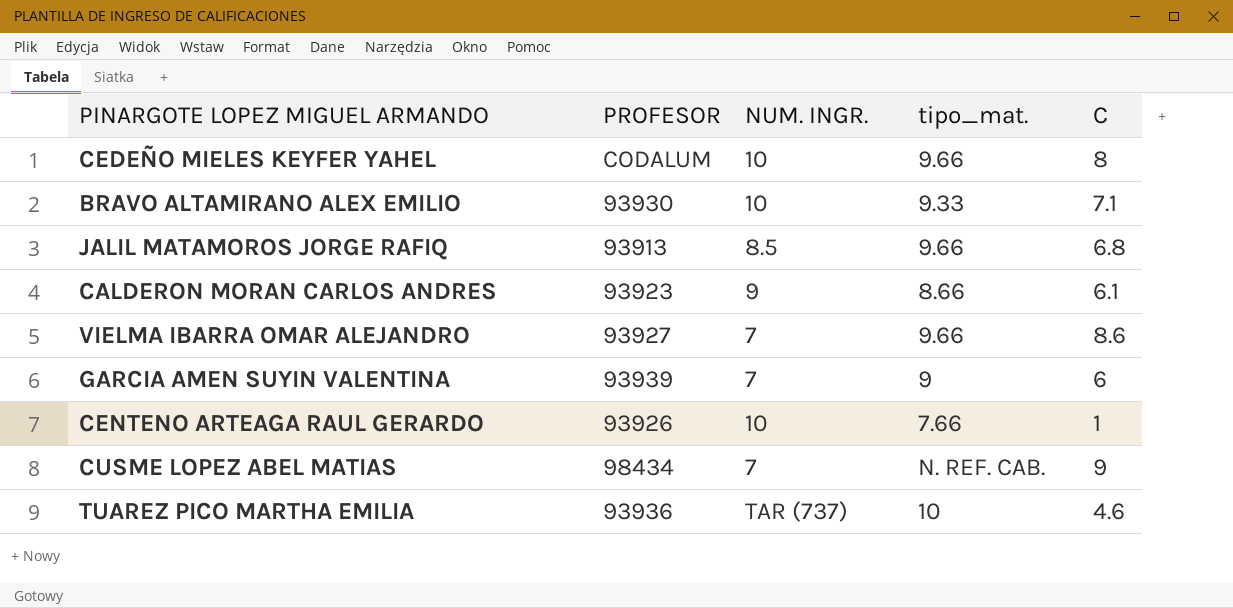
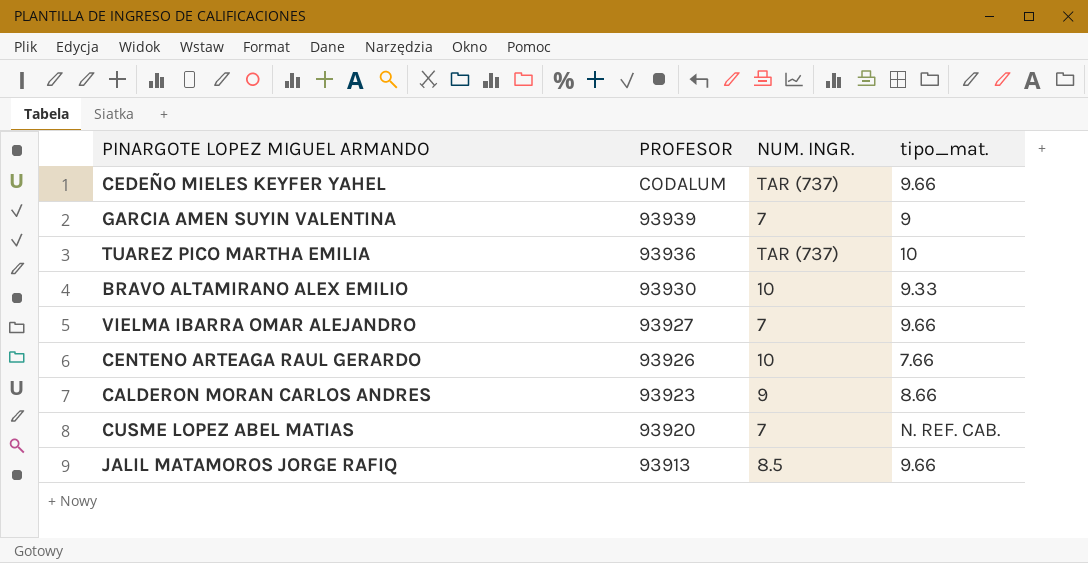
row order: none -> PROFESOR descending
column C | position: 5 -> none
CEDEÑO MIELES KEYFER YAHEL | NUM. INGR.: 10 -> TAR (737)
CUSME LOPEZ ABEL MATIAS | PROFESOR: 98434 -> 93920

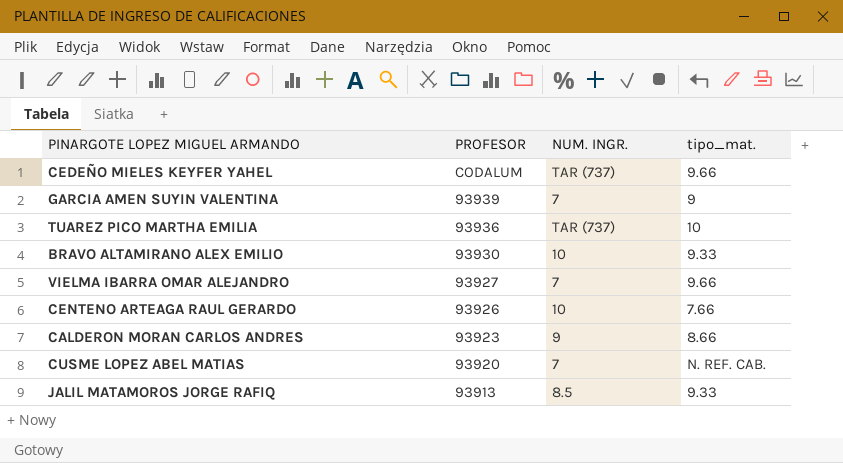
JALIL MATAMOROS JORGE RAFIQ | tipo_mat.: 9.66 -> 9.33

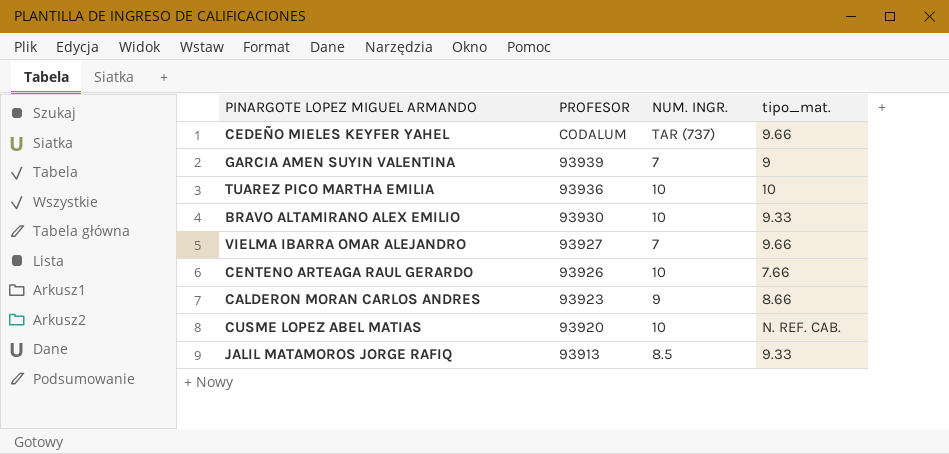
TUAREZ PICO MARTHA EMILIA | NUM. INGR.: TAR (737) -> 10
CUSME LOPEZ ABEL MATIAS | NUM. INGR.: 7 -> 10

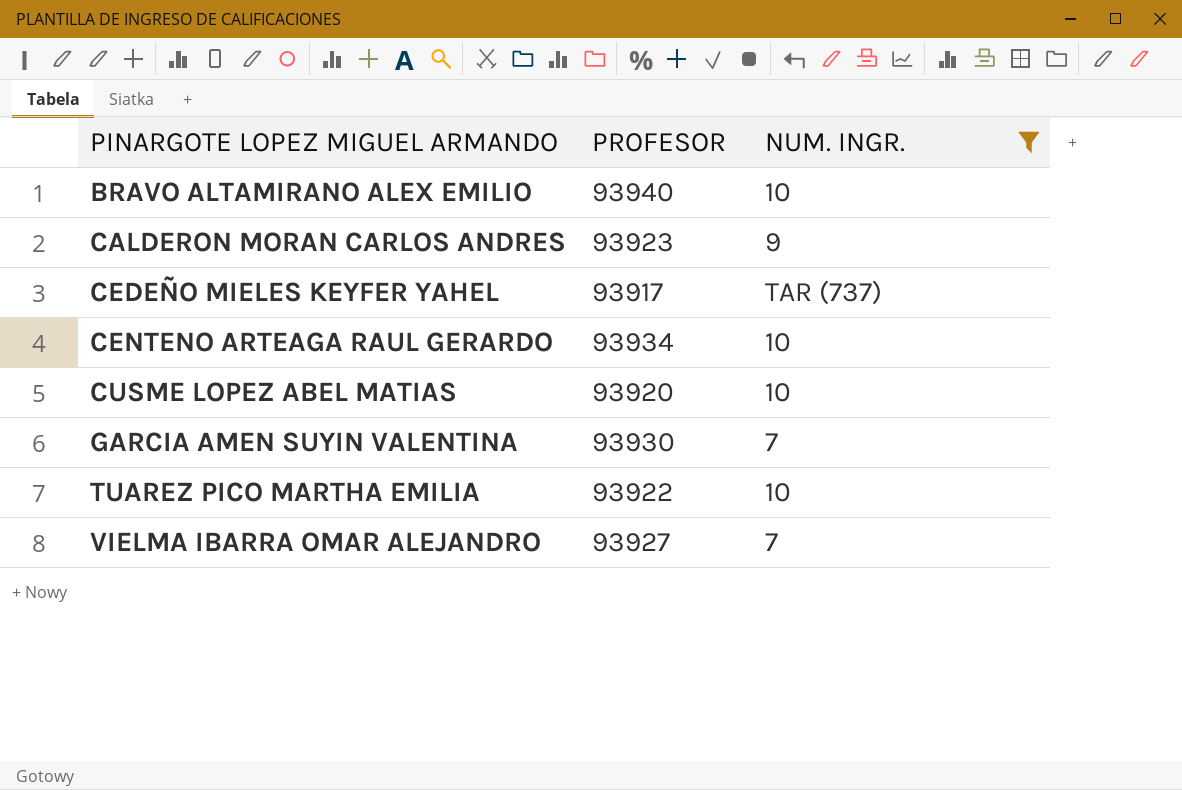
filter: none -> NUM. INGR. != 8.5
row order: PROFESOR descending -> PINARGOTE LOPEZ MIGUEL ARMANDO ascending
column tipo_mat. | position: 4 -> none
BRAVO ALTAMIRANO ALEX EMILIO | PROFESOR: 93930 -> 93940
CEDEÑO MIELES KEYFER YAHEL | PROFESOR: CODALUM -> 93917
CENTENO ARTEAGA RAUL GERARDO | PROFESOR: 93926 -> 93934
GARCIA AMEN SUYIN VALENTINA | PROFESOR: 93939 -> 93930
TUAREZ PICO MARTHA EMILIA | PROFESOR: 93936 -> 93922

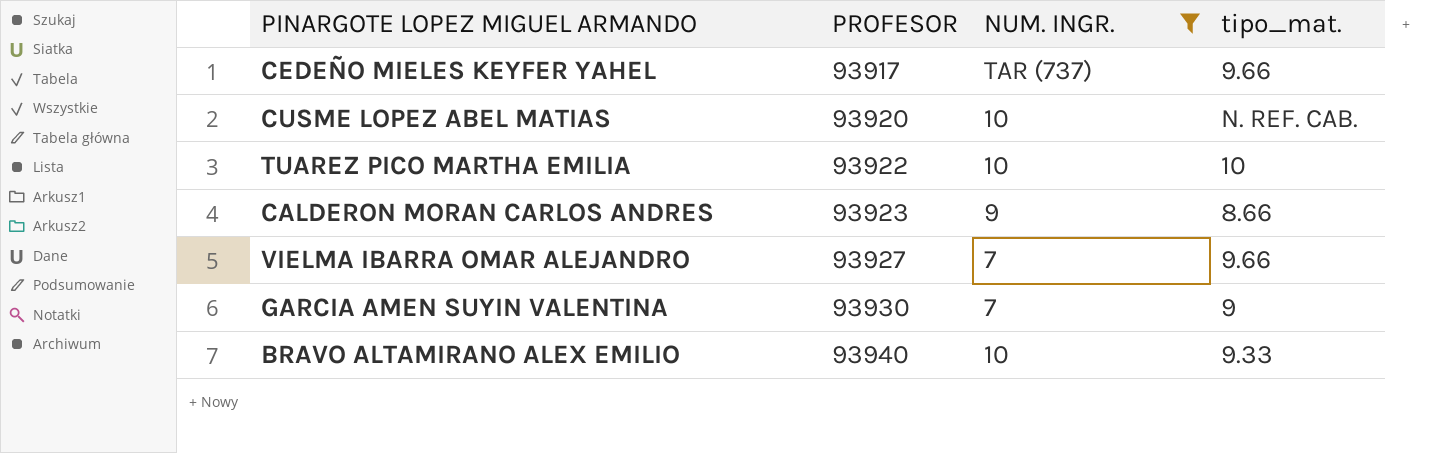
row order: PINARGOTE LOPEZ MIGUEL ARMANDO ascending -> PROFESOR ascending
column tipo_mat. | position: none -> 4
row CENTENO ARTEAGA RAUL GERARDO: 93934 | 10 -> none

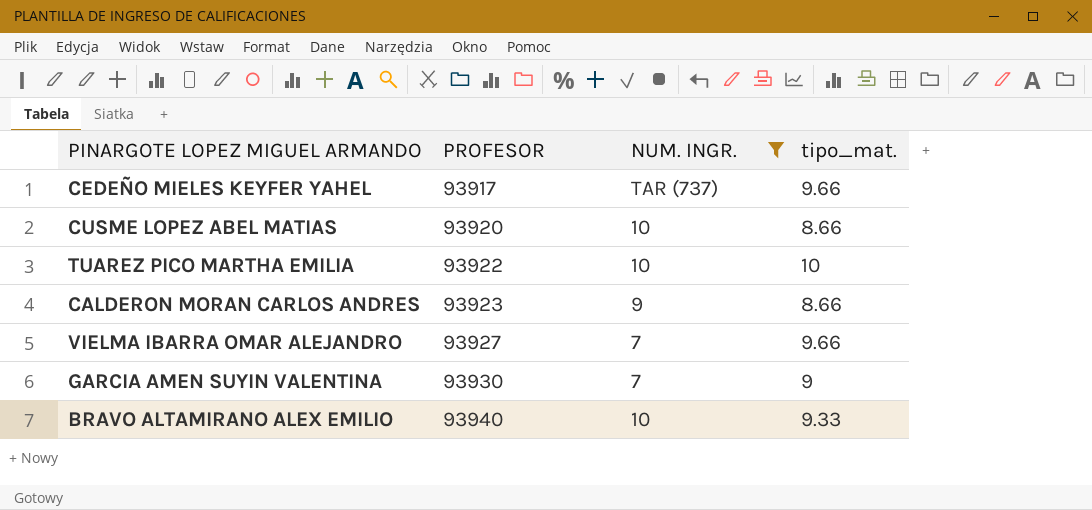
CUSME LOPEZ ABEL MATIAS | tipo_mat.: N. REF. CAB. -> 8.66

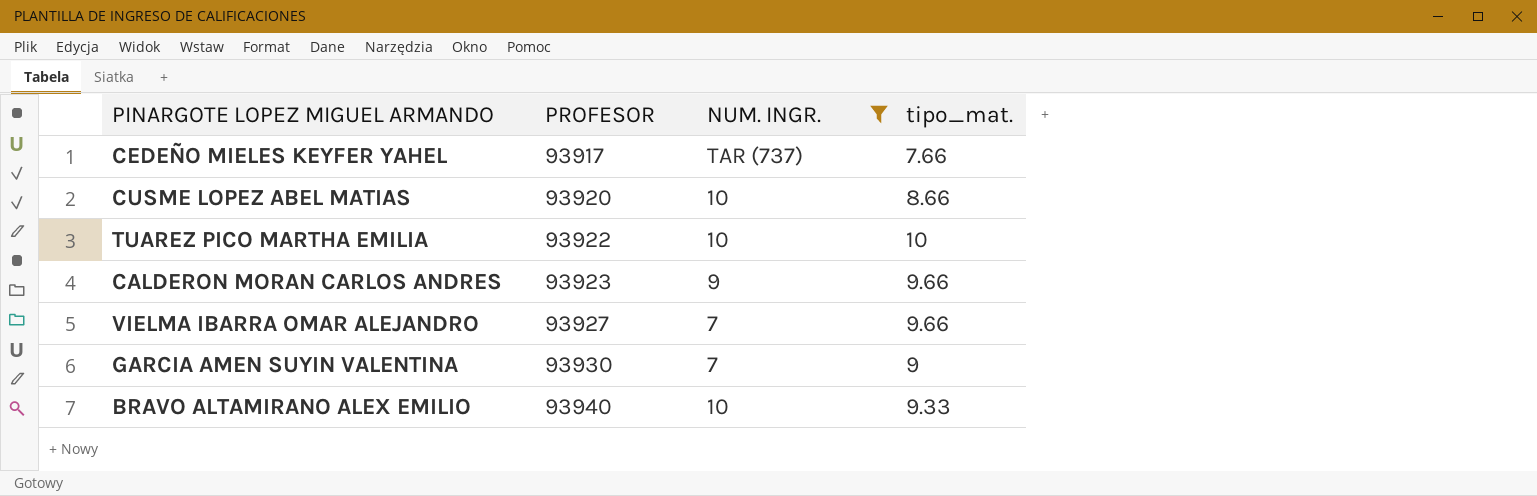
CEDEÑO MIELES KEYFER YAHEL | tipo_mat.: 9.66 -> 7.66
CALDERON MORAN CARLOS ANDRES | tipo_mat.: 8.66 -> 9.66

